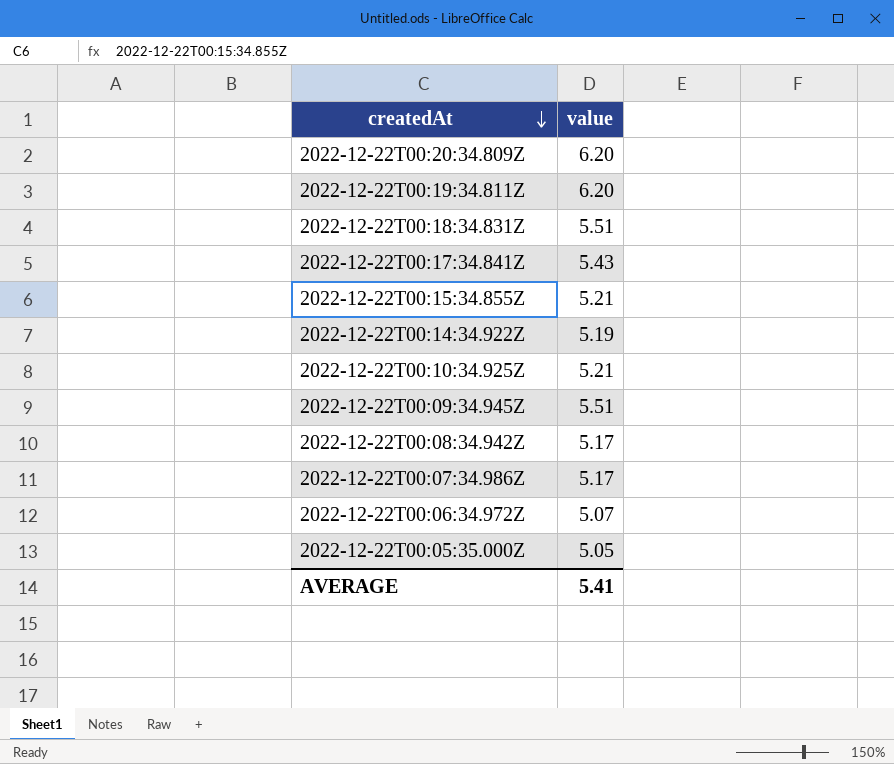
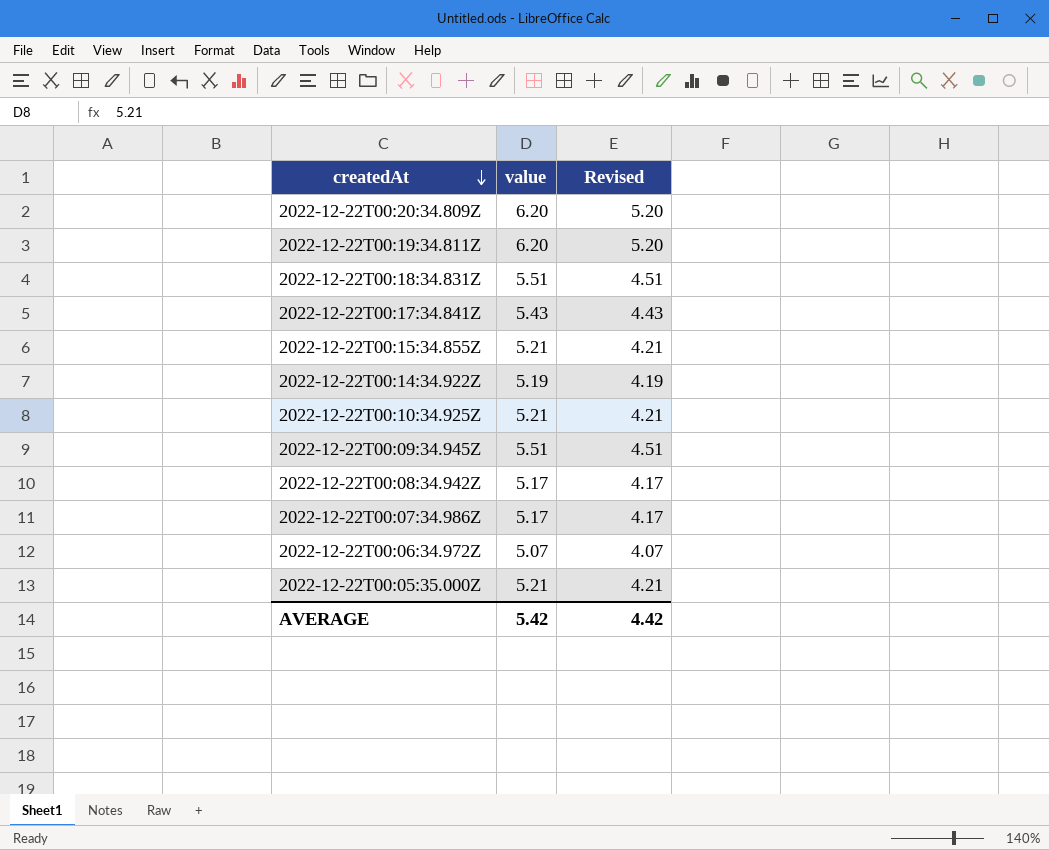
column Revised | formula: none -> [value] - 1
2022-12-22T00:05:35.000Z | value: 5.05 -> 5.21
AVERAGE | value: 5.41 -> 5.42

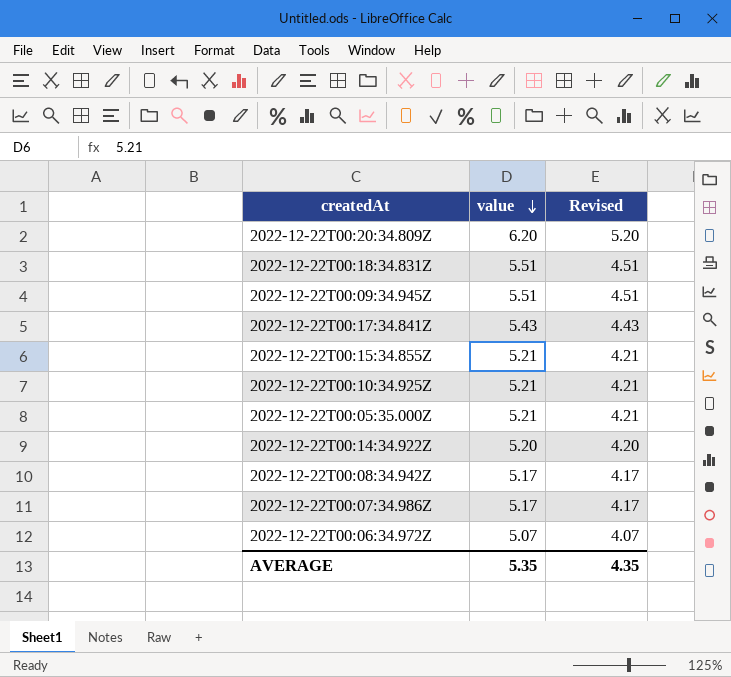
row order: createdAt descending -> value descending
row 2022-12-22T00:19:34.811Z: 6.20 | 5.20 -> none
2022-12-22T00:14:34.922Z | value: 5.19 -> 5.20
2022-12-22T00:14:34.922Z | Revised: 4.19 -> 4.20
AVERAGE | value: 5.42 -> 5.35
AVERAGE | Revised: 4.42 -> 4.35

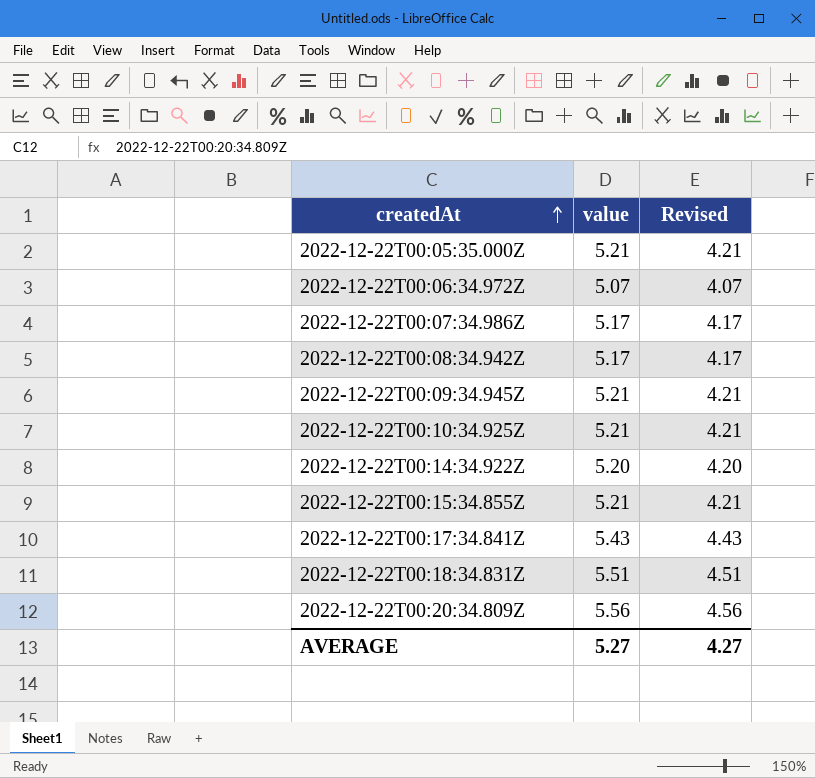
row order: value descending -> createdAt ascending
2022-12-22T00:09:34.945Z | value: 5.51 -> 5.21
2022-12-22T00:09:34.945Z | Revised: 4.51 -> 4.21
2022-12-22T00:20:34.809Z | value: 6.20 -> 5.56
2022-12-22T00:20:34.809Z | Revised: 5.20 -> 4.56
AVERAGE | value: 5.35 -> 5.27
AVERAGE | Revised: 4.35 -> 4.27

